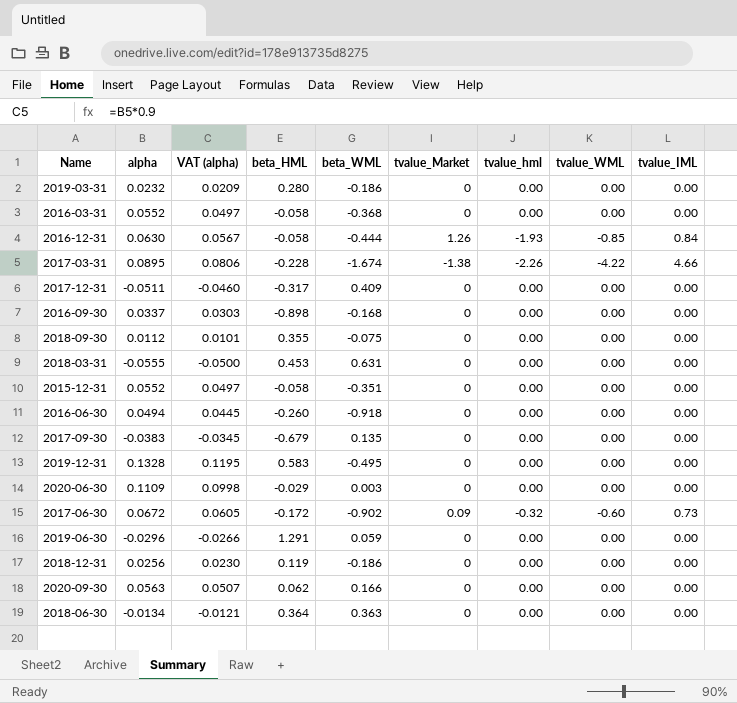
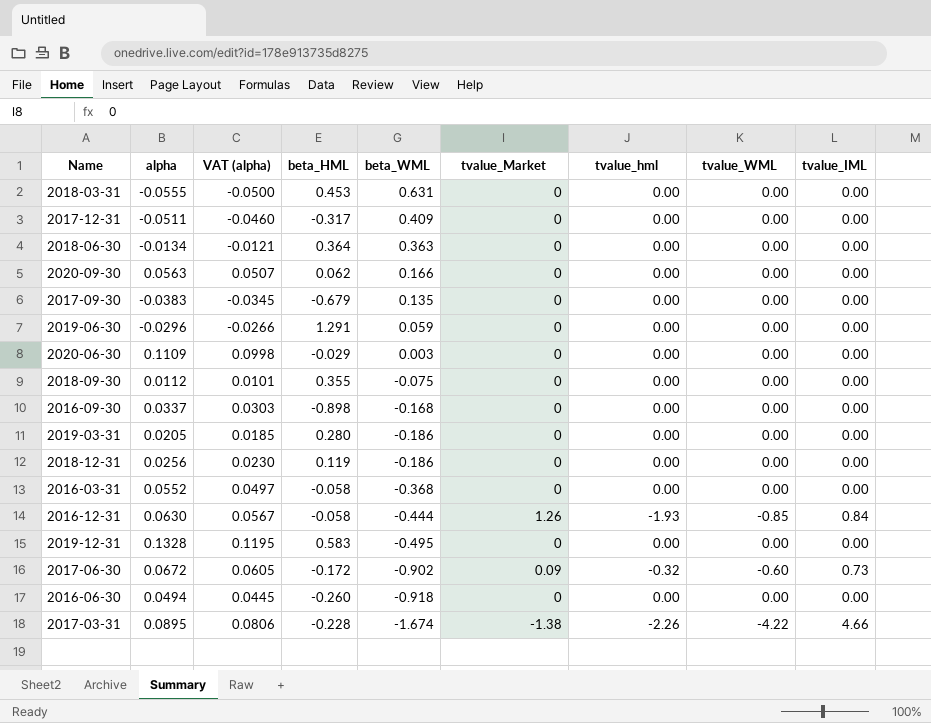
row order: none -> beta_WML descending
row 2015-12-31: 0.0552 | 0.0497 | -0.058 | -0.351 | 0 | 0.00 | 0.00 | 0.00 -> none
2019-03-31 | alpha: 0.0232 -> 0.0205
2019-03-31 | VAT (alpha): 0.0209 -> 0.0185

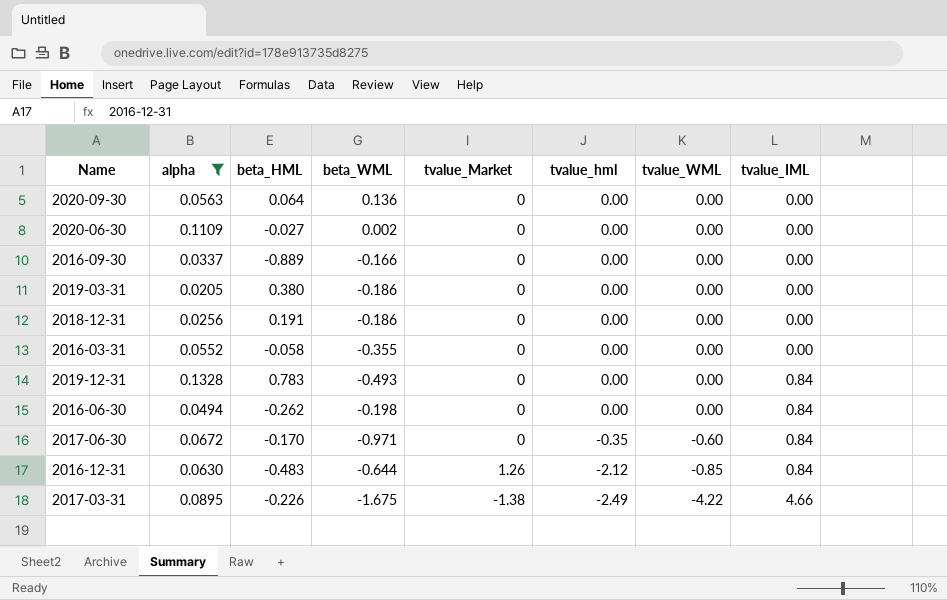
filter: none -> alpha >= 0.0205
row order: beta_WML descending -> tvalue_hml descending
column VAT (alpha) | formula: [alpha] * 0.9 -> none
2020-09-30 | beta_HML: 0.062 -> 0.064
2020-09-30 | beta_WML: 0.166 -> 0.136
2020-06-30 | beta_HML: -0.029 -> -0.027
2020-06-30 | beta_WML: 0.003 -> 0.002
2016-09-30 | beta_HML: -0.898 -> -0.889
2016-09-30 | beta_WML: -0.168 -> -0.166
2019-03-31 | beta_HML: 0.280 -> 0.380
2018-12-31 | beta_HML: 0.119 -> 0.191
2016-03-31 | beta_WML: -0.368 -> -0.355
2019-12-31 | beta_HML: 0.583 -> 0.783
2019-12-31 | beta_WML: -0.495 -> -0.493
2019-12-31 | tvalue_IML: 0.00 -> 0.84
2016-06-30 | beta_HML: -0.260 -> -0.262
2016-06-30 | beta_WML: -0.918 -> -0.198
2016-06-30 | tvalue_IML: 0.00 -> 0.84
2017-06-30 | beta_HML: -0.172 -> -0.170
2017-06-30 | beta_WML: -0.902 -> -0.971
2017-06-30 | tvalue_Market: 0.09 -> 0
2017-06-30 | tvalue_hml: -0.32 -> -0.35
2017-06-30 | tvalue_IML: 0.73 -> 0.84
2016-12-31 | beta_HML: -0.058 -> -0.483
2016-12-31 | beta_WML: -0.444 -> -0.644
2016-12-31 | tvalue_hml: -1.93 -> -2.12
2017-03-31 | beta_HML: -0.228 -> -0.226
2017-03-31 | beta_WML: -1.674 -> -1.675
2017-03-31 | tvalue_hml: -2.26 -> -2.49

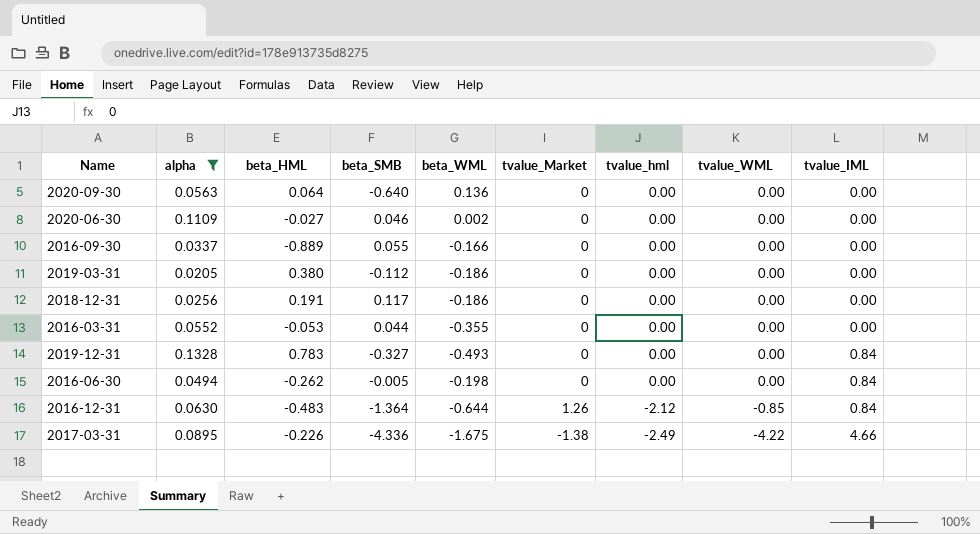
column beta_SMB | position: none -> 4
row 2017-06-30: 0.0672 | -0.170 | -0.971 | 0 | -0.35 | -0.60 | 0.84 -> none
2016-03-31 | beta_HML: -0.058 -> -0.053

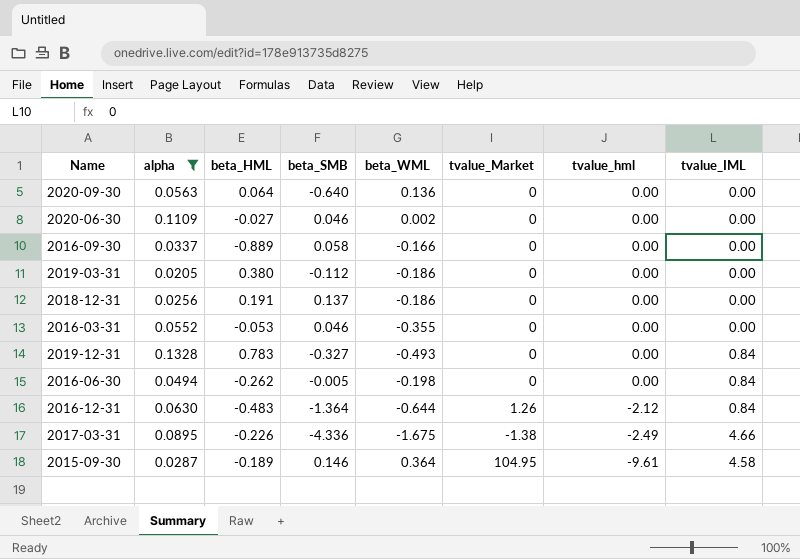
column tvalue_WML | position: 8 -> none
2016-09-30 | beta_SMB: 0.055 -> 0.058
2018-12-31 | beta_SMB: 0.117 -> 0.137
2016-03-31 | beta_SMB: 0.044 -> 0.046
row 2015-09-30: none -> 0.0287 | -0.189 | 0.146 | 0.364 | 104.95 | -9.61 | 4.58

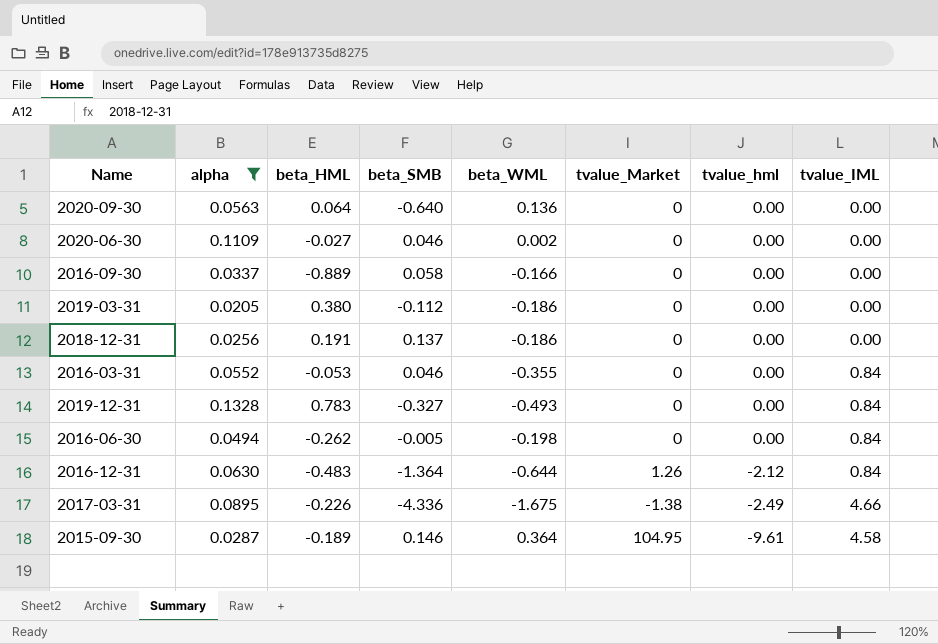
2016-03-31 | tvalue_IML: 0.00 -> 0.84

